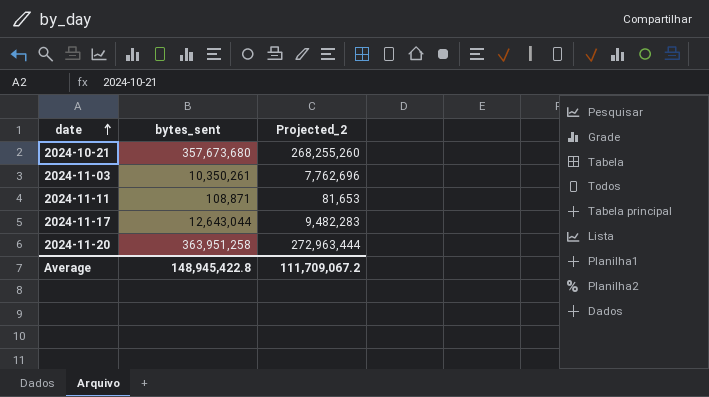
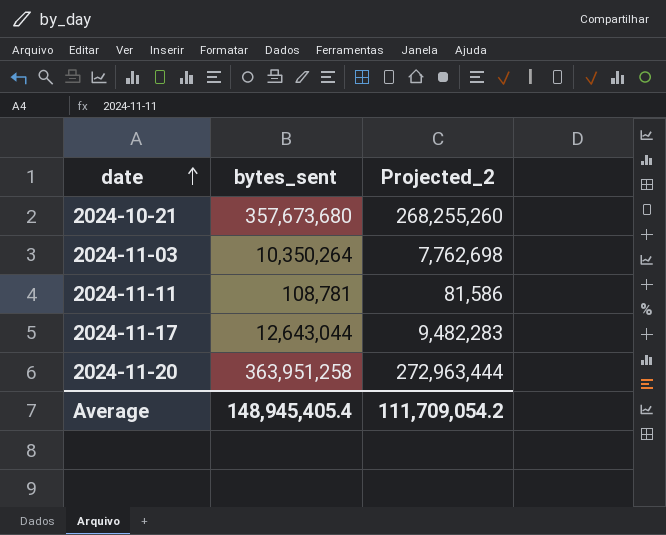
2024-11-03 | bytes_sent: 10,350,261 -> 10,350,264
2024-11-03 | Projected_2: 7,762,696 -> 7,762,698
2024-11-11 | bytes_sent: 108,871 -> 108,781
2024-11-11 | Projected_2: 81,653 -> 81,586
Average | bytes_sent: 148,945,422.8 -> 148,945,405.4
Average | Projected_2: 111,709,067.2 -> 111,709,054.2

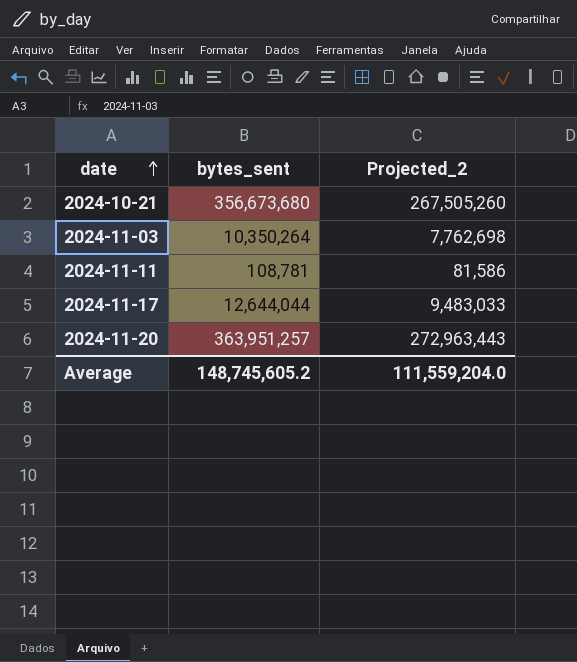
2024-10-21 | bytes_sent: 357,673,680 -> 356,673,680
2024-10-21 | Projected_2: 268,255,260 -> 267,505,260
2024-11-17 | bytes_sent: 12,643,044 -> 12,644,044
2024-11-17 | Projected_2: 9,482,283 -> 9,483,033
2024-11-20 | bytes_sent: 363,951,258 -> 363,951,257
2024-11-20 | Projected_2: 272,963,444 -> 272,963,443
Average | bytes_sent: 148,945,405.4 -> 148,745,605.2
Average | Projected_2: 111,709,054.2 -> 111,559,204.0

